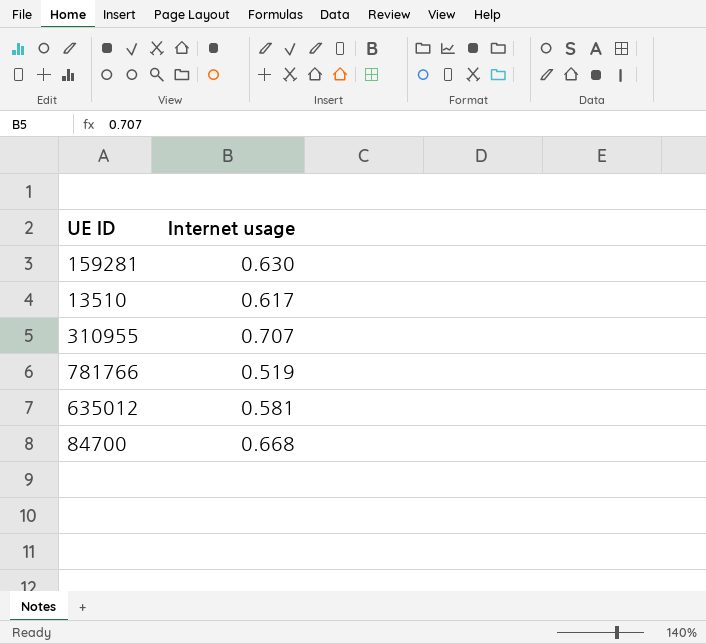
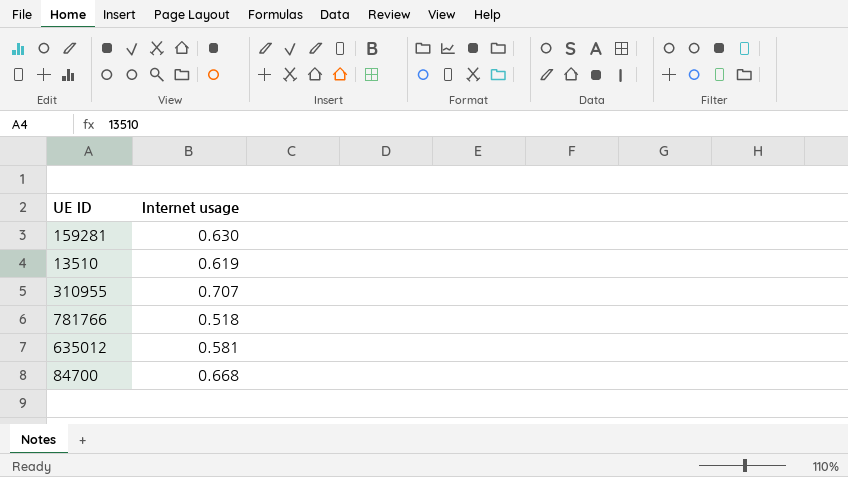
13510 | Internet usage: 0.617 -> 0.619
781766 | Internet usage: 0.519 -> 0.518

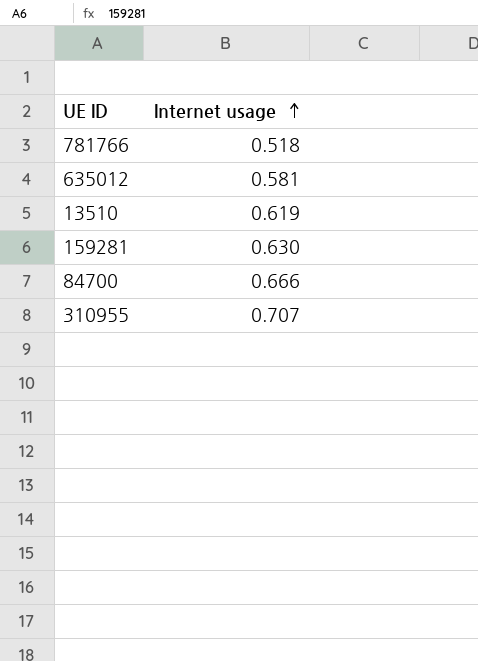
row order: none -> Internet usage ascending
84700 | Internet usage: 0.668 -> 0.666

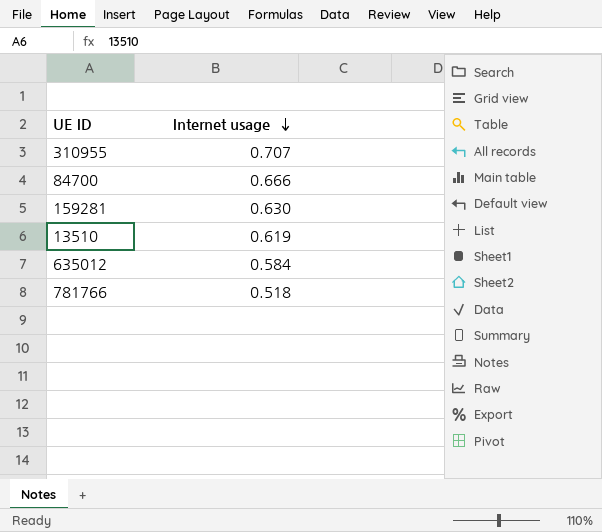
row order: Internet usage ascending -> Internet usage descending
635012 | Internet usage: 0.581 -> 0.584

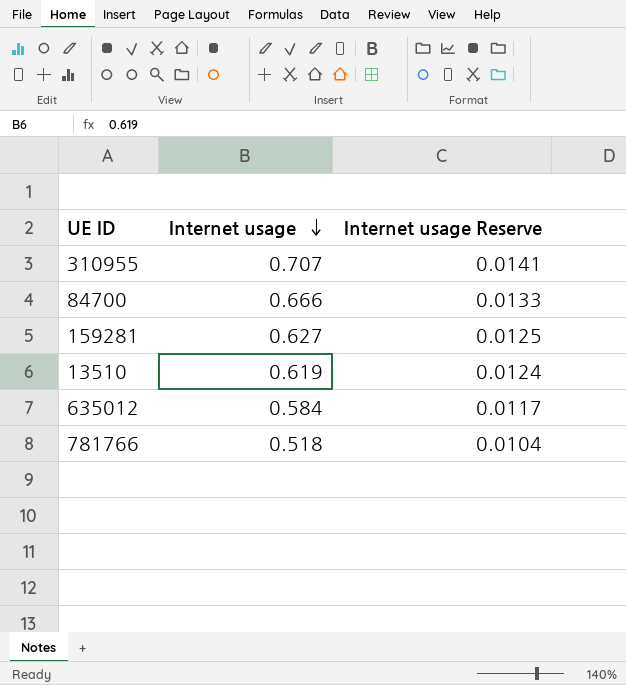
column Internet usage Reserve | formula: none -> [Internet usage] * 0.02
159281 | Internet usage: 0.630 -> 0.627

